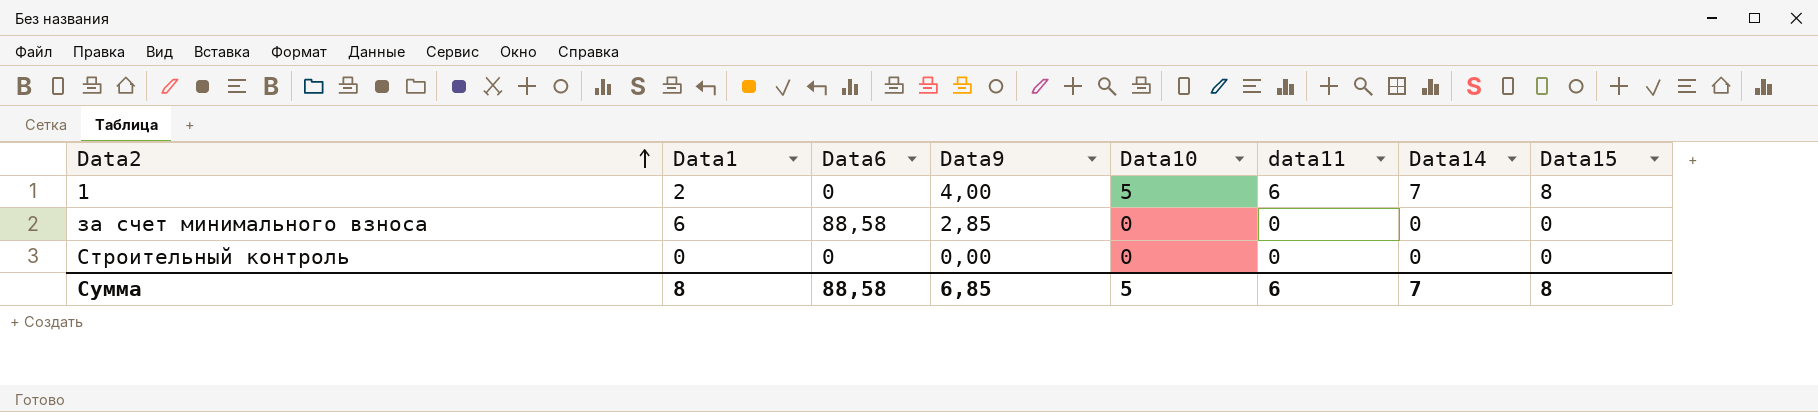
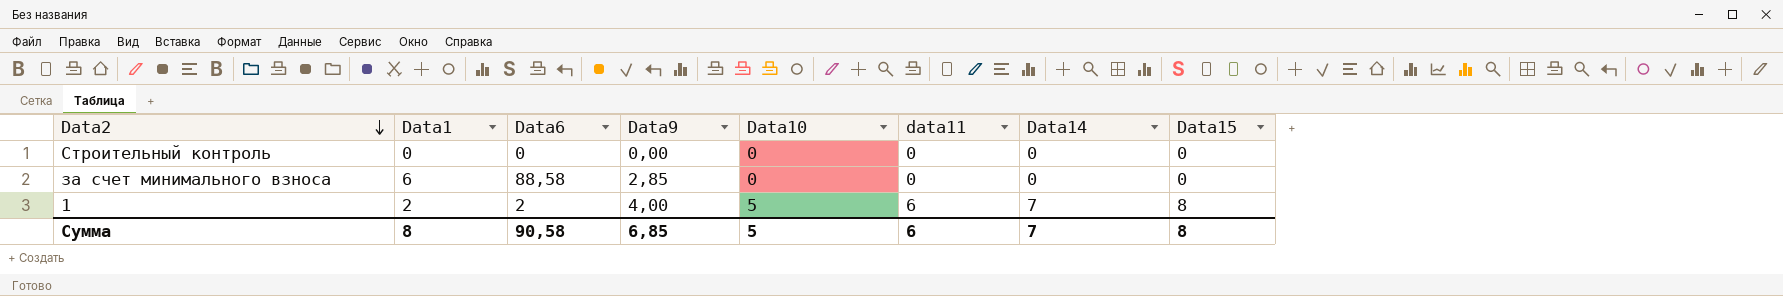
row order: Data2 ascending -> Data2 descending
1 | Data6: 0 -> 2
Сумма | Data6: 88,58 -> 90,58

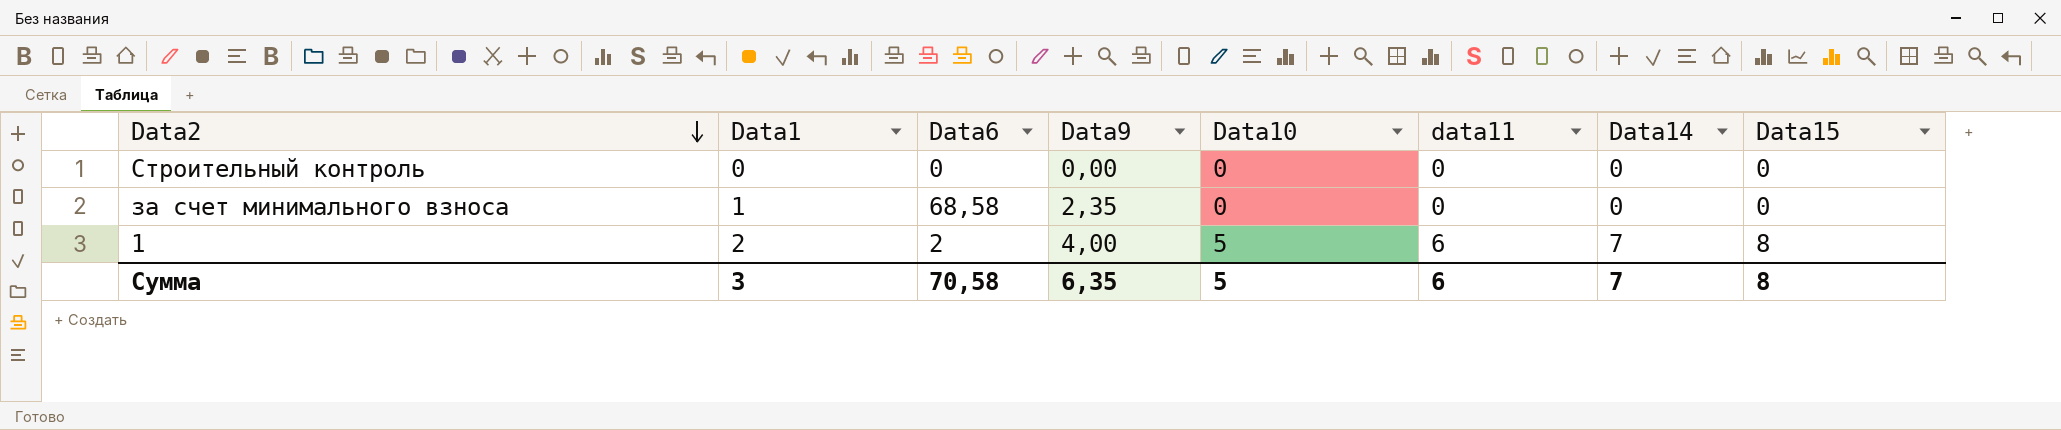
за счет минимального взноса | Data1: 6 -> 1
за счет минимального взноса | Data6: 88,58 -> 68,58
за счет минимального взноса | Data9: 2,85 -> 2,35
Сумма | Data1: 8 -> 3
Сумма | Data6: 90,58 -> 70,58
Сумма | Data9: 6,85 -> 6,35

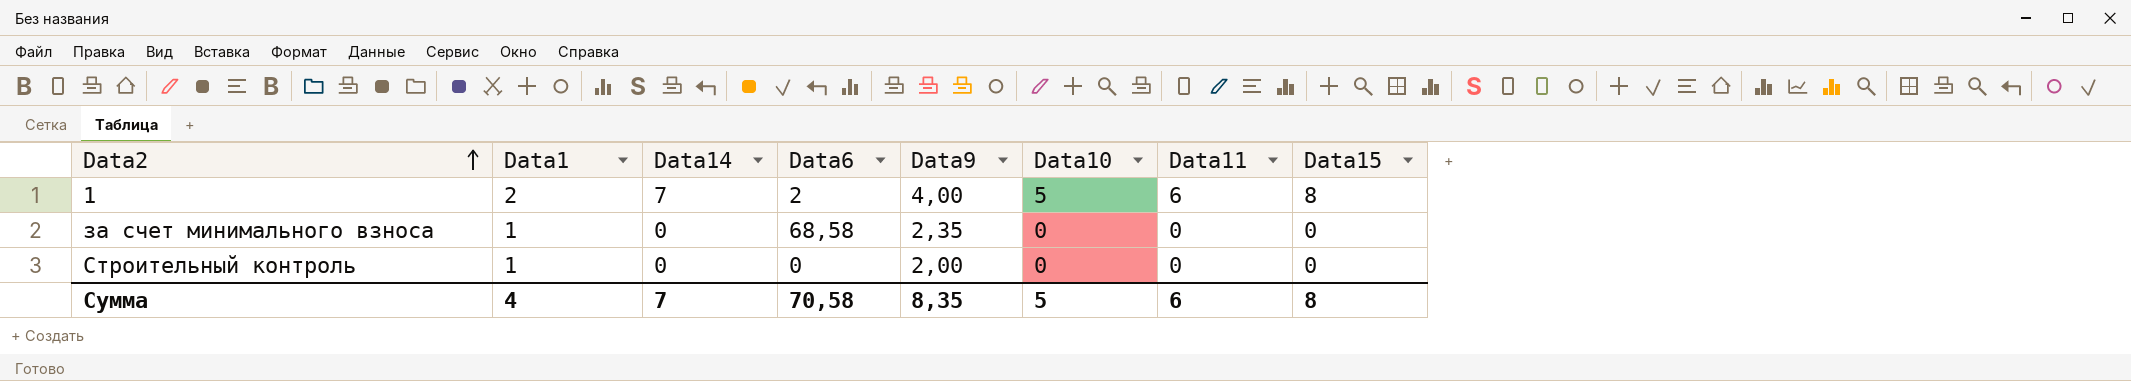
row order: Data2 descending -> Data2 ascending
column Data14 | position: 7 -> 3
column name: data11 -> Data11
Строительный контроль | Data1: 0 -> 1
Строительный контроль | Data9: 0,00 -> 2,00
Сумма | Data1: 3 -> 4
Сумма | Data9: 6,35 -> 8,35

